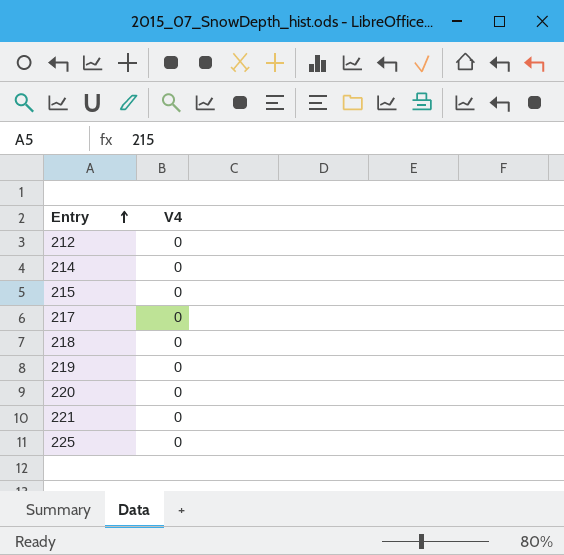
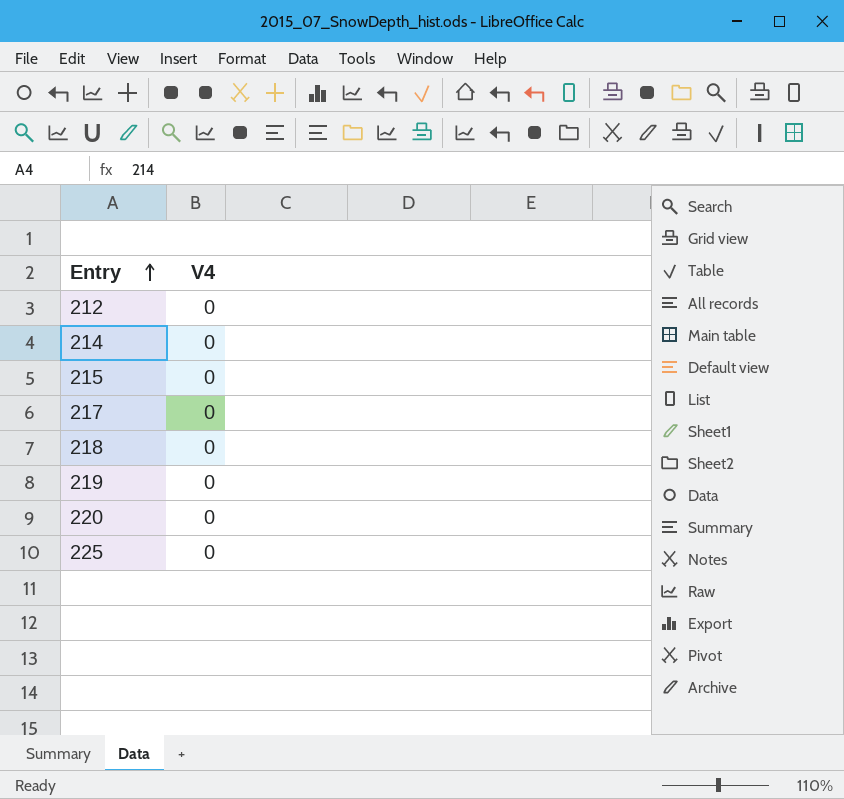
row 221: 0 -> none

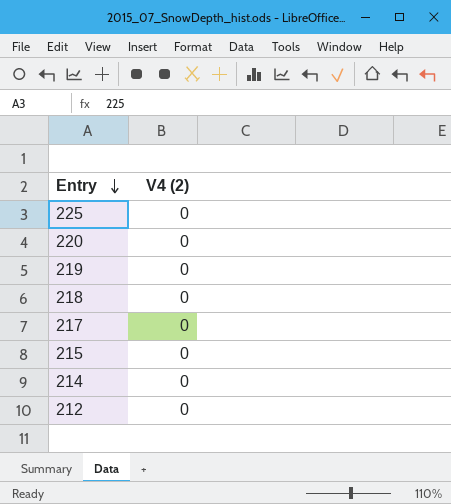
row order: Entry ascending -> Entry descending
column name: V4 -> V4 (2)

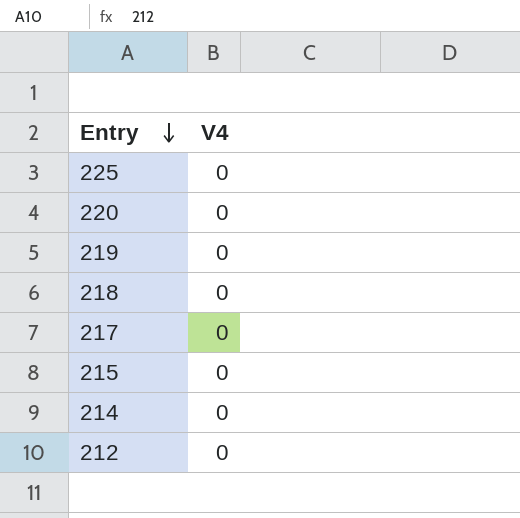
column name: V4 (2) -> V4

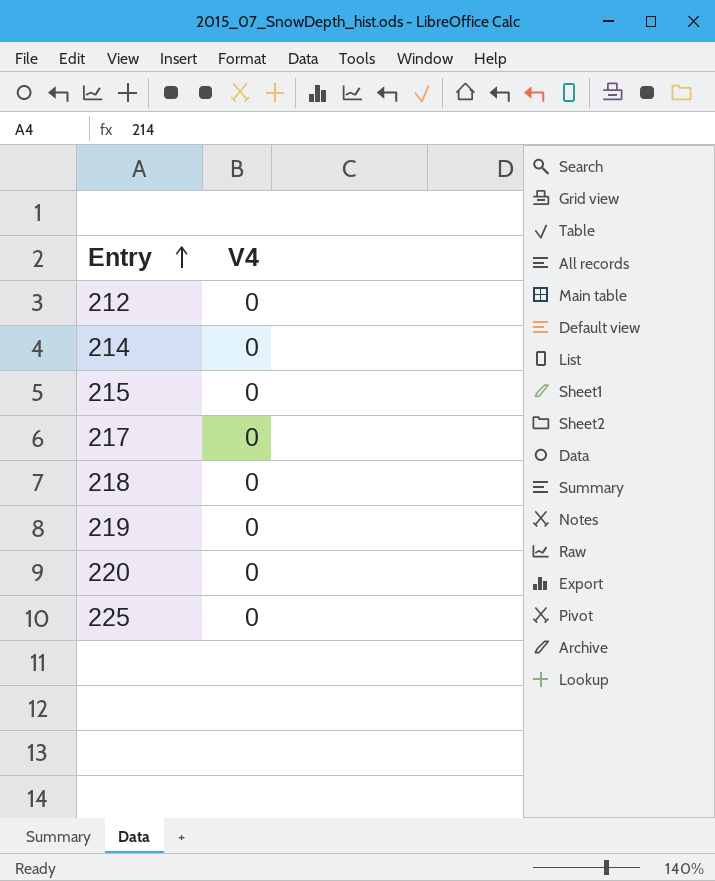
row order: Entry descending -> Entry ascending

